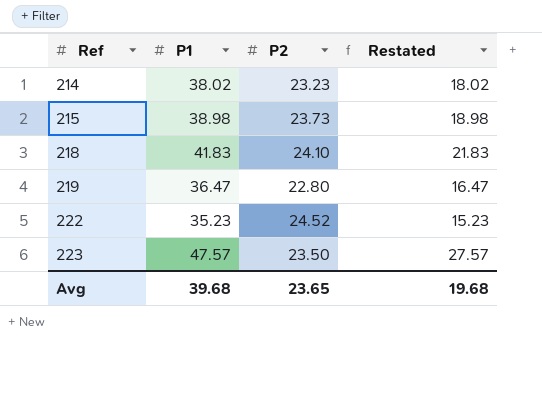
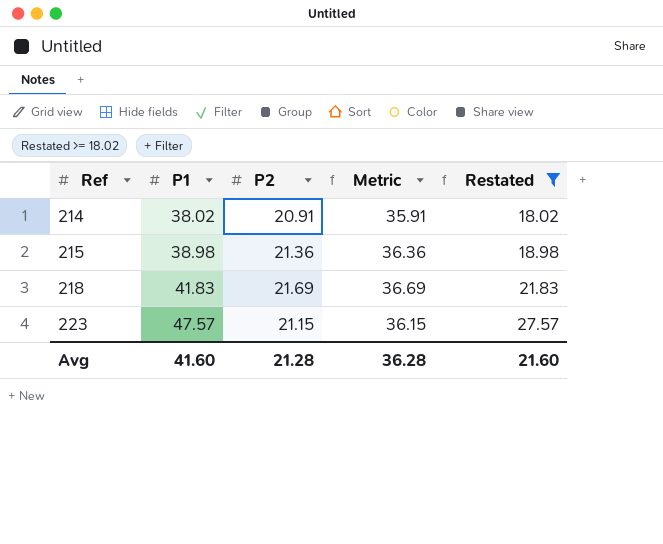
filter: none -> Restated >= 18.02
column Metric | formula: none -> [P2] + 15
214 | P2: 23.23 -> 20.91
215 | P2: 23.73 -> 21.36
218 | P2: 24.10 -> 21.69
223 | P2: 23.50 -> 21.15
Avg | P1: 39.68 -> 41.60
Avg | P2: 23.65 -> 21.28
Avg | Restated: 19.68 -> 21.60

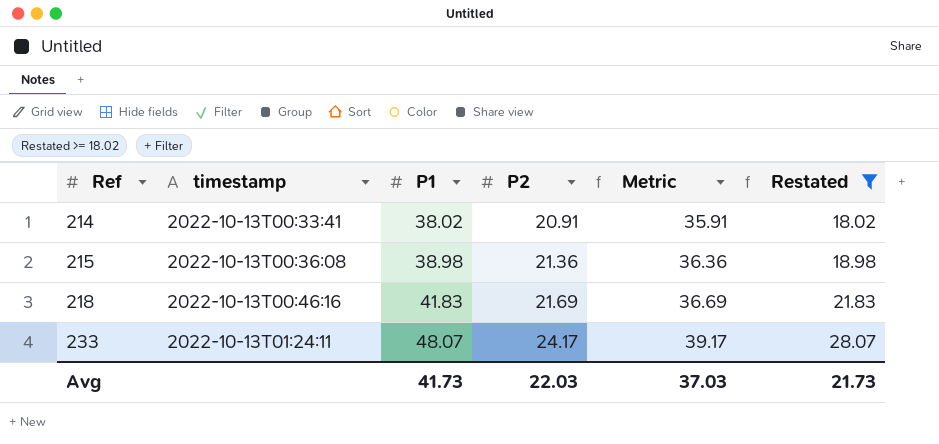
column timestamp | position: none -> 2
row 223: 47.57 | 21.15 | 36.15 | 27.57 -> none
row 233: none -> 2022-10-13T01:24:11 | 48.07 | 24.17 | 39.17 | 28.07
Avg | P1: 41.60 -> 41.73
Avg | P2: 21.28 -> 22.03
Avg | Metric: 36.28 -> 37.03
Avg | Restated: 21.60 -> 21.73

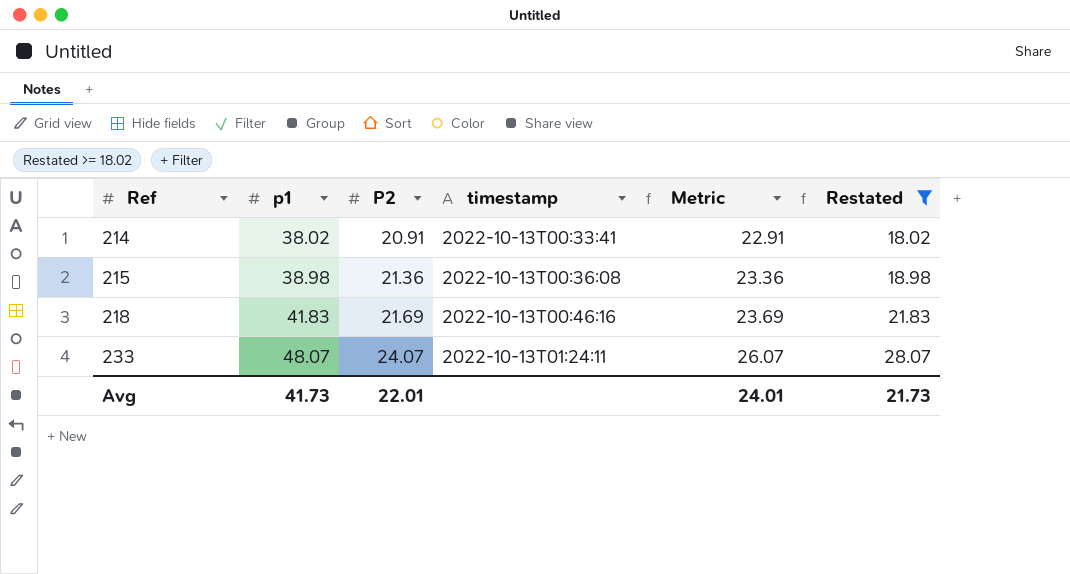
column name: P1 -> p1
column timestamp | position: 2 -> 4
column Metric | formula: [P2] + 15 -> [P2] + 2
233 | P2: 24.17 -> 24.07
Avg | P2: 22.03 -> 22.01
Avg | Metric: 37.03 -> 24.01

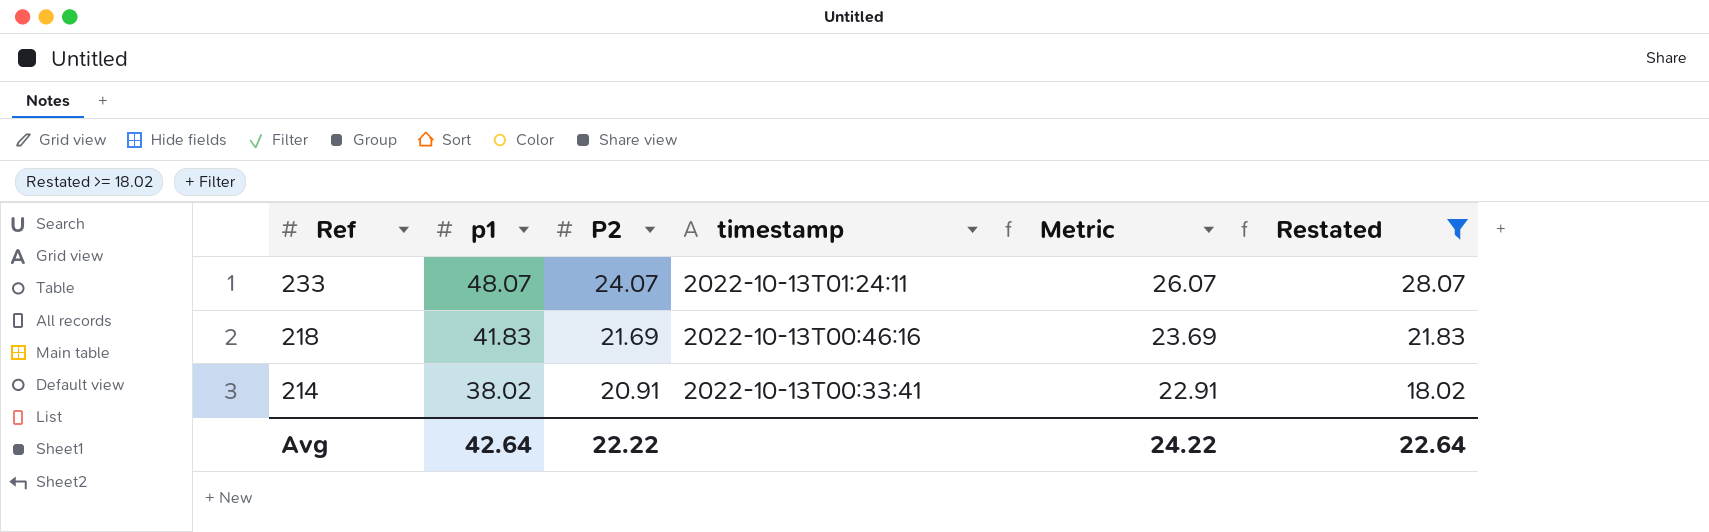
row order: Ref ascending -> Ref descending
row 215: 38.98 | 21.36 | 2022-10-13T00:36:08 | 23.36 | 18.98 -> none
Avg | p1: 41.73 -> 42.64
Avg | P2: 22.01 -> 22.22
Avg | Metric: 24.01 -> 24.22
Avg | Restated: 21.73 -> 22.64

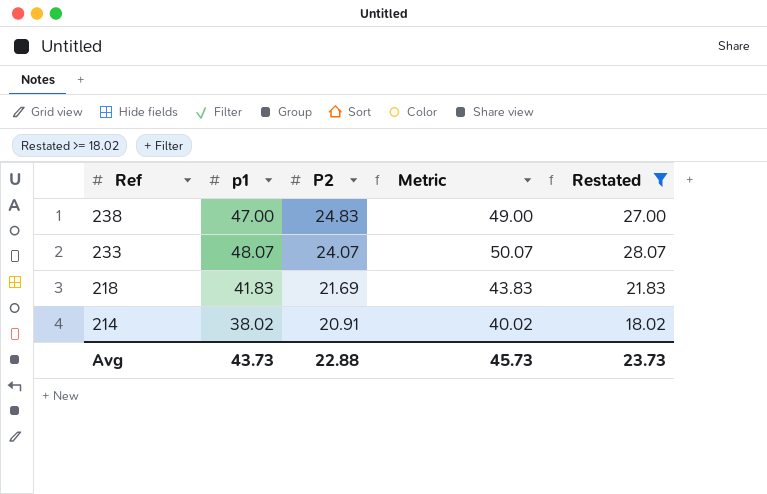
column timestamp | position: 4 -> none
column Metric | formula: [P2] + 2 -> [p1] + 2
row 238: none -> 47.00 | 24.83 | 49.00 | 27.00
Avg | p1: 42.64 -> 43.73
Avg | P2: 22.22 -> 22.88
Avg | Metric: 24.22 -> 45.73
Avg | Restated: 22.64 -> 23.73

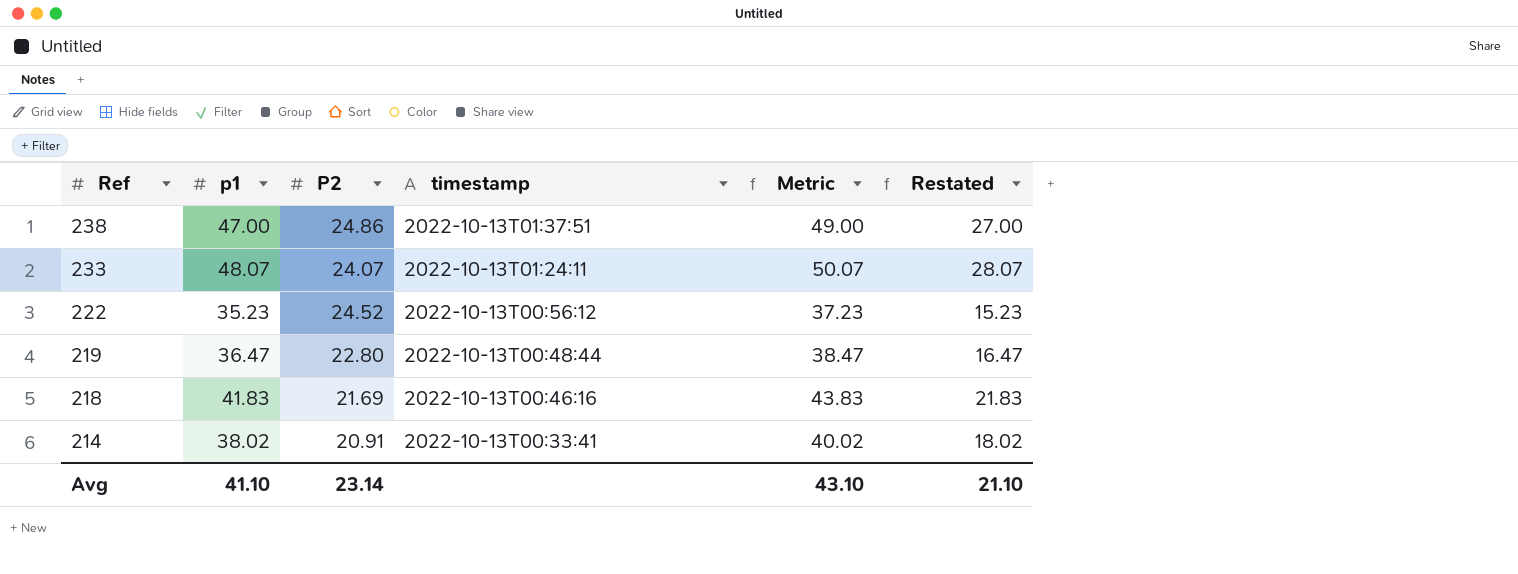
filter: Restated >= 18.02 -> none
column timestamp | position: none -> 4
238 | P2: 24.83 -> 24.86
Avg | p1: 43.73 -> 41.10
Avg | P2: 22.88 -> 23.14
Avg | Metric: 45.73 -> 43.10
Avg | Restated: 23.73 -> 21.10

